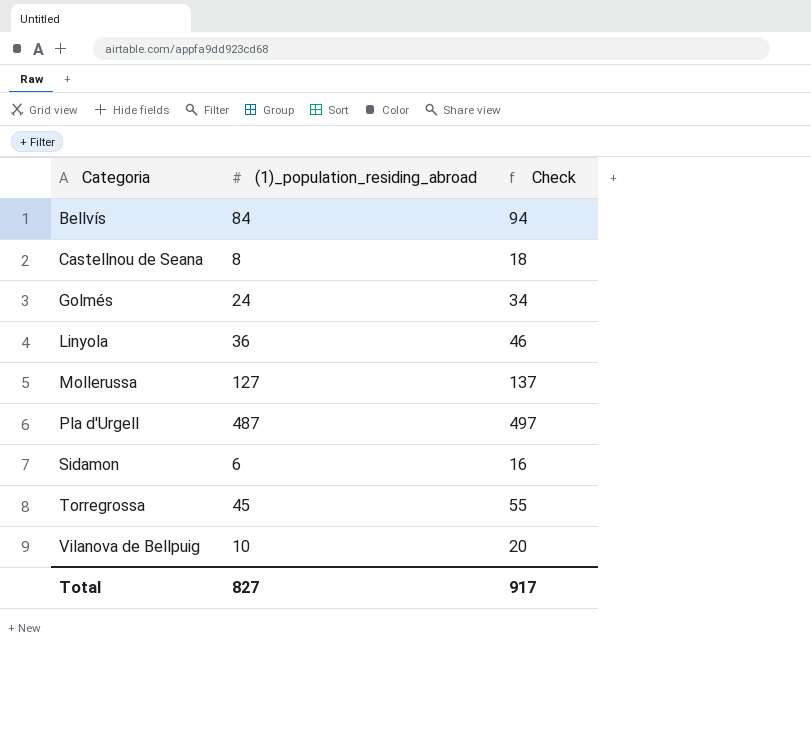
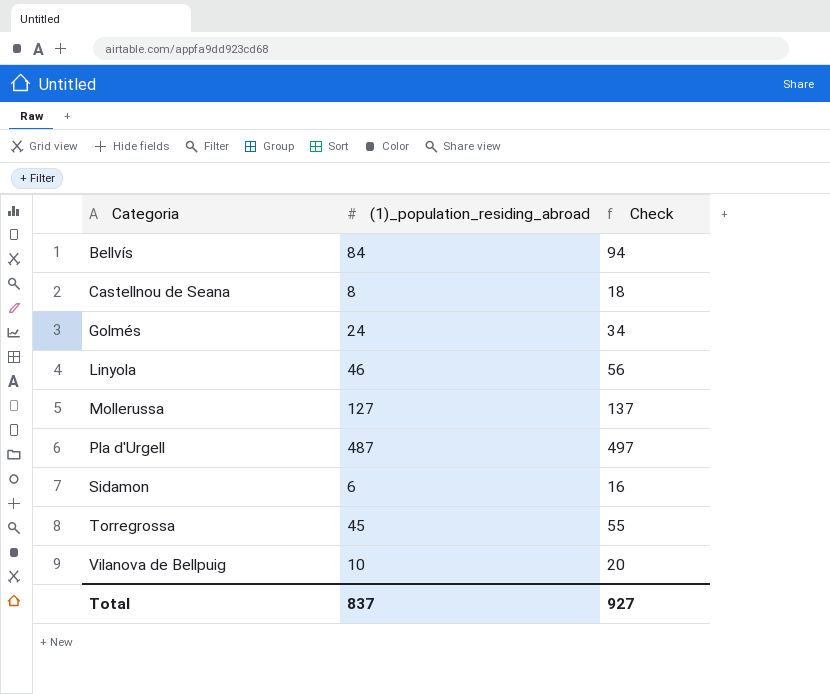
Linyola | (1)_population_residing_abroad: 36 -> 46
Linyola | Check: 46 -> 56
Total | (1)_population_residing_abroad: 827 -> 837
Total | Check: 917 -> 927

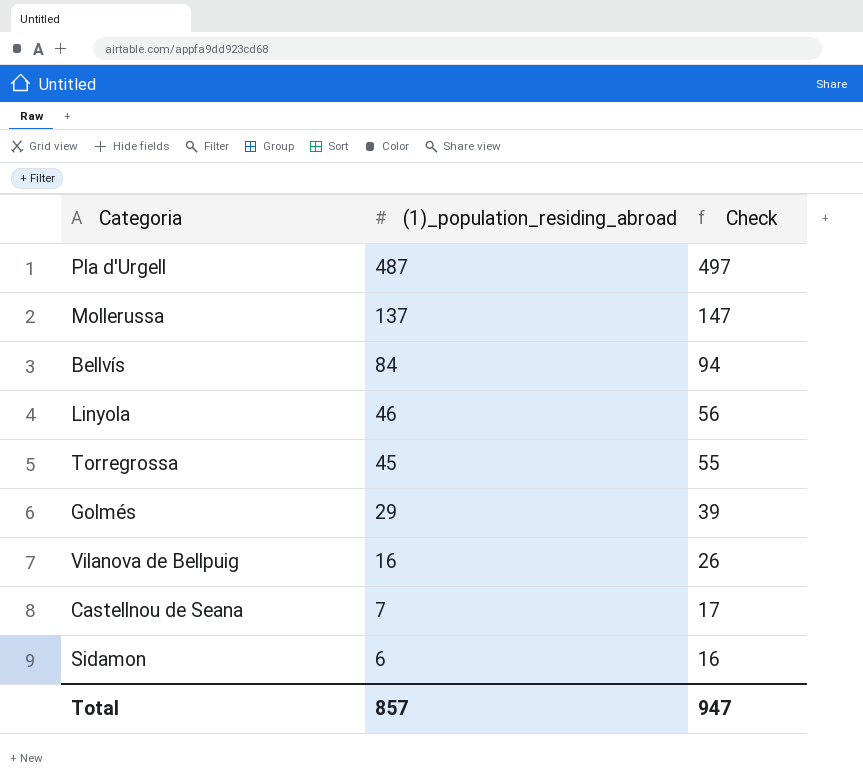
row order: Categoria ascending -> (1)_population_residing_abroad descending
Mollerussa | (1)_population_residing_abroad: 127 -> 137
Mollerussa | Check: 137 -> 147
Golmés | (1)_population_residing_abroad: 24 -> 29
Golmés | Check: 34 -> 39
Vilanova de Bellpuig | (1)_population_residing_abroad: 10 -> 16
Vilanova de Bellpuig | Check: 20 -> 26
Castellnou de Seana | (1)_population_residing_abroad: 8 -> 7
Castellnou de Seana | Check: 18 -> 17
Total | (1)_population_residing_abroad: 837 -> 857
Total | Check: 927 -> 947

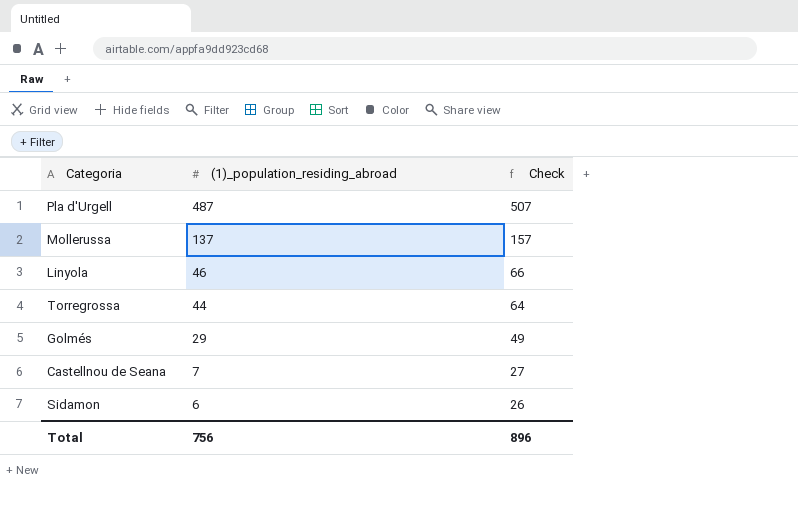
column Check | formula: [(1)_population_residing_abroad] + 10 -> [(1)_population_residing_abroad] + 20
row Bellvís: 84 | 94 -> none
row Vilanova de Bellpuig: 16 | 26 -> none
Torregrossa | (1)_population_residing_abroad: 45 -> 44
Total | (1)_population_residing_abroad: 857 -> 756
Total | Check: 947 -> 896

